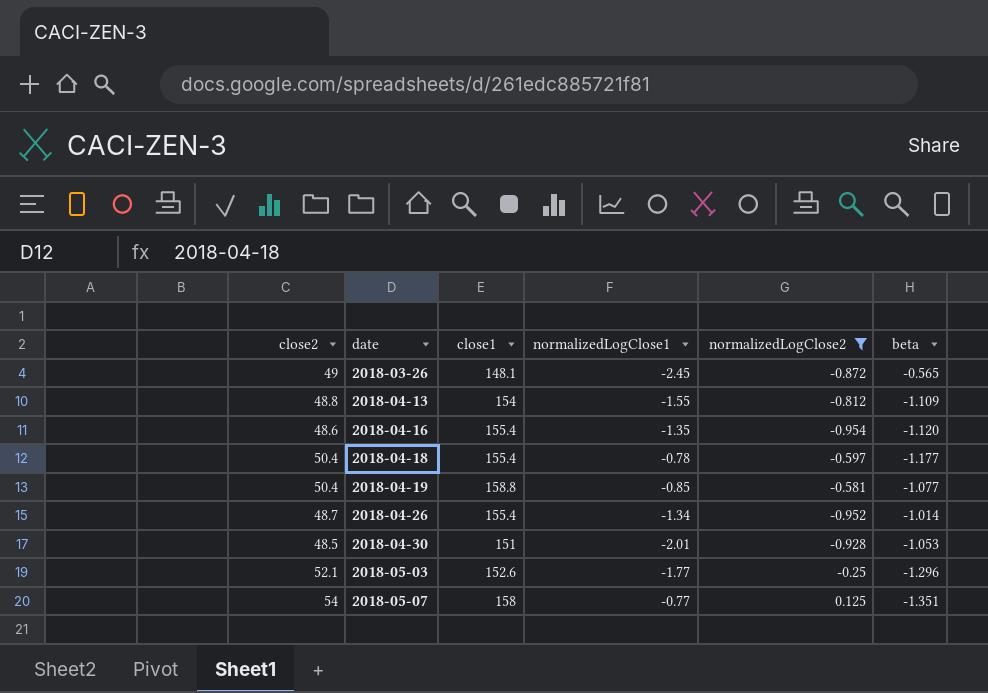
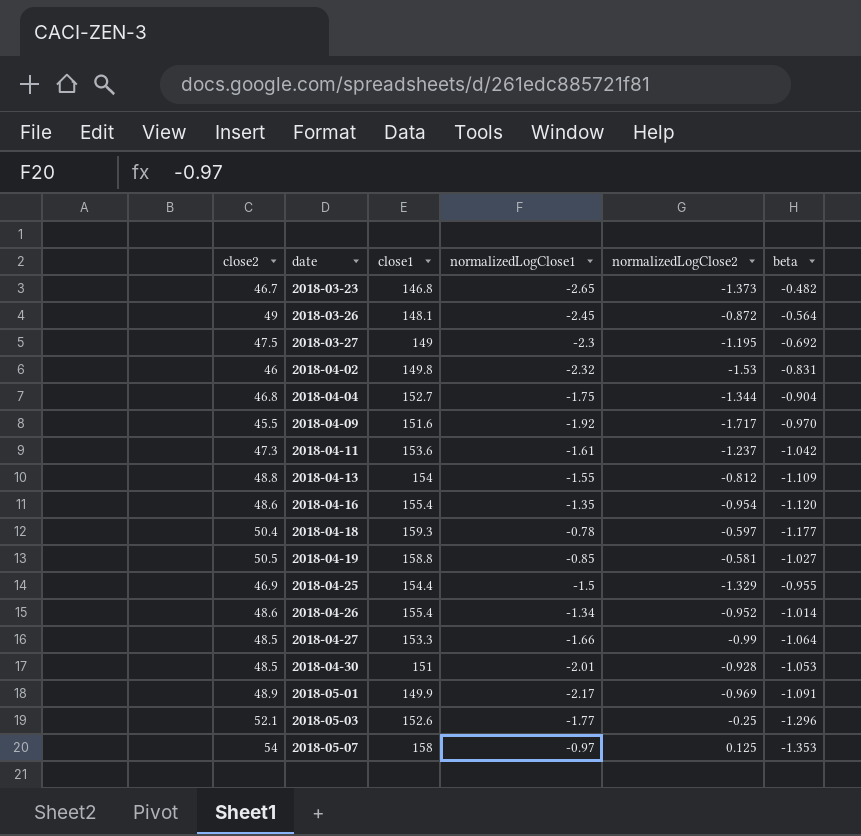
filter: normalizedLogClose2 >= -0.954 -> none
2018-03-26 | beta: -0.565 -> -0.564
2018-04-18 | close1: 155.4 -> 159.3
2018-04-19 | close2: 50.4 -> 50.5
2018-04-19 | beta: -1.077 -> -1.027
2018-04-26 | close2: 48.7 -> 48.6
2018-05-07 | normalizedLogClose1: -0.77 -> -0.97
2018-05-07 | beta: -1.351 -> -1.353

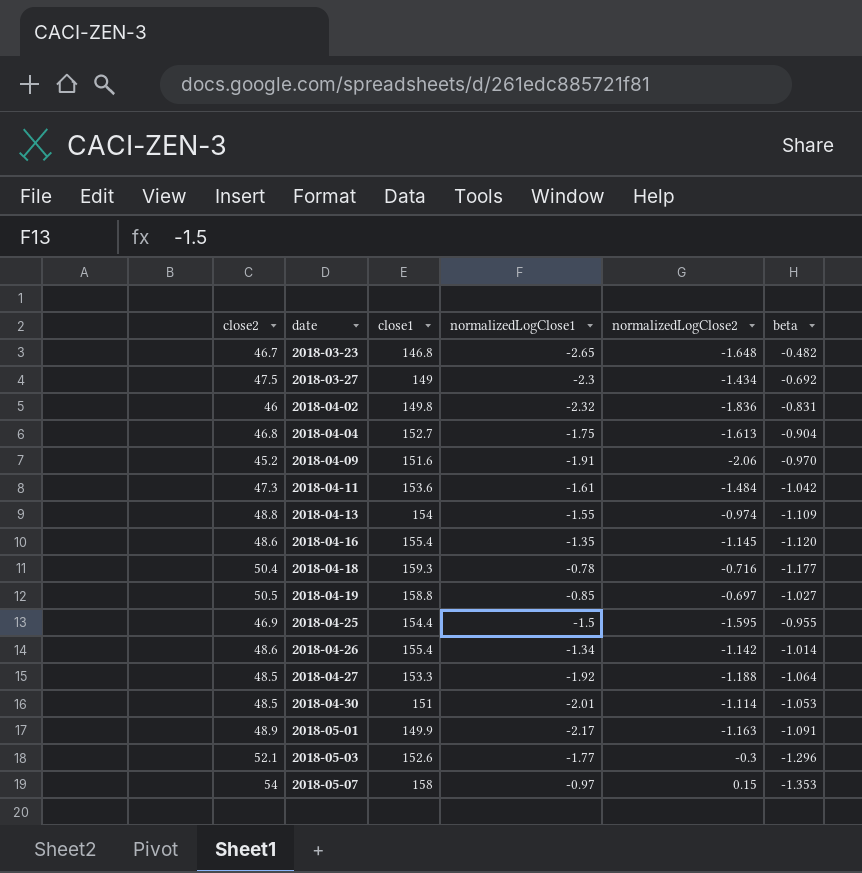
row 2018-03-26: 49 | 148.1 | -2.45 | -0.872 | -0.564 -> none
2018-03-23 | normalizedLogClose2: -1.373 -> -1.648
2018-03-27 | normalizedLogClose2: -1.195 -> -1.434
2018-04-02 | normalizedLogClose2: -1.53 -> -1.836
2018-04-04 | normalizedLogClose2: -1.344 -> -1.613
2018-04-09 | close2: 45.5 -> 45.2
2018-04-09 | normalizedLogClose1: -1.92 -> -1.91
2018-04-09 | normalizedLogClose2: -1.717 -> -2.06
2018-04-11 | normalizedLogClose2: -1.237 -> -1.484
2018-04-13 | normalizedLogClose2: -0.812 -> -0.974
2018-04-16 | normalizedLogClose2: -0.954 -> -1.145
2018-04-18 | normalizedLogClose2: -0.597 -> -0.716
2018-04-19 | normalizedLogClose2: -0.581 -> -0.697
2018-04-25 | normalizedLogClose2: -1.329 -> -1.595
2018-04-26 | normalizedLogClose2: -0.952 -> -1.142
2018-04-27 | normalizedLogClose1: -1.66 -> -1.92
2018-04-27 | normalizedLogClose2: -0.99 -> -1.188
2018-04-30 | normalizedLogClose2: -0.928 -> -1.114
2018-05-01 | normalizedLogClose2: -0.969 -> -1.163
2018-05-03 | normalizedLogClose2: -0.25 -> -0.3
2018-05-07 | normalizedLogClose2: 0.125 -> 0.15

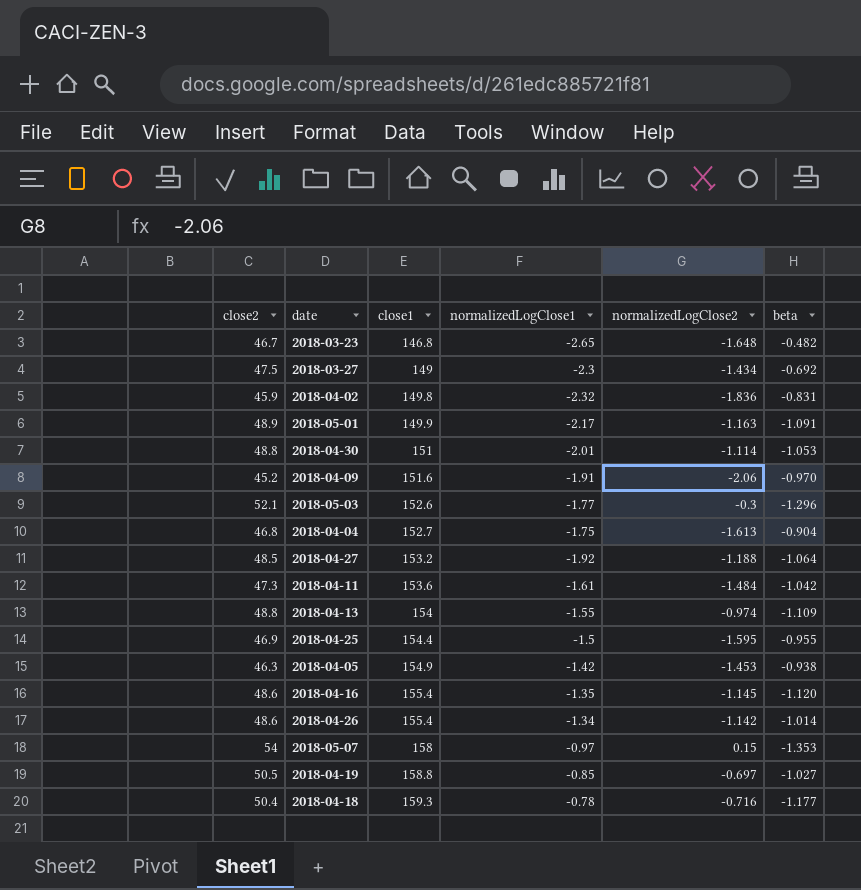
row order: date ascending -> close1 ascending
2018-04-02 | close2: 46 -> 45.9
2018-04-30 | close2: 48.5 -> 48.8
2018-04-27 | close1: 153.3 -> 153.2
row 2018-04-05: none -> 46.3 | 154.9 | -1.42 | -1.453 | -0.938

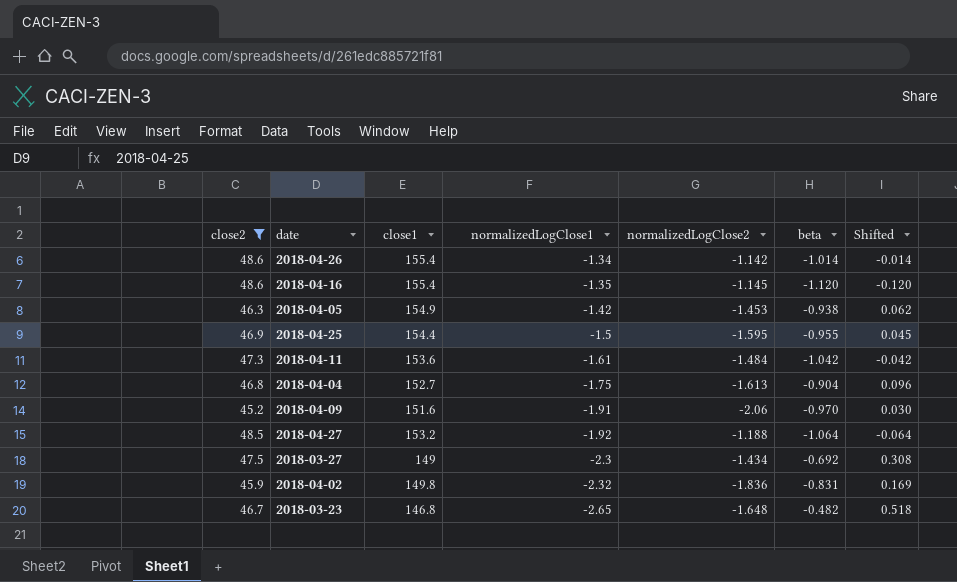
filter: none -> close2 <= 48.6
row order: close1 ascending -> normalizedLogClose1 descending
column Shifted | formula: none -> [beta] + 1

